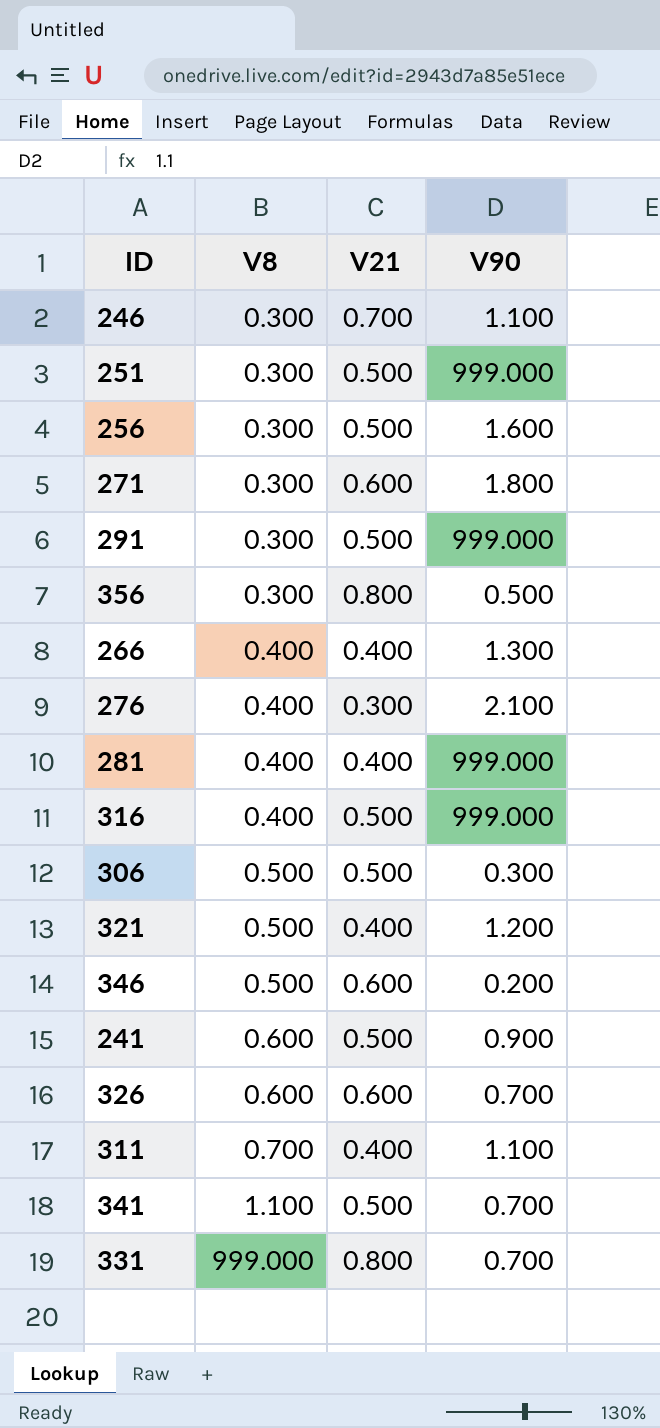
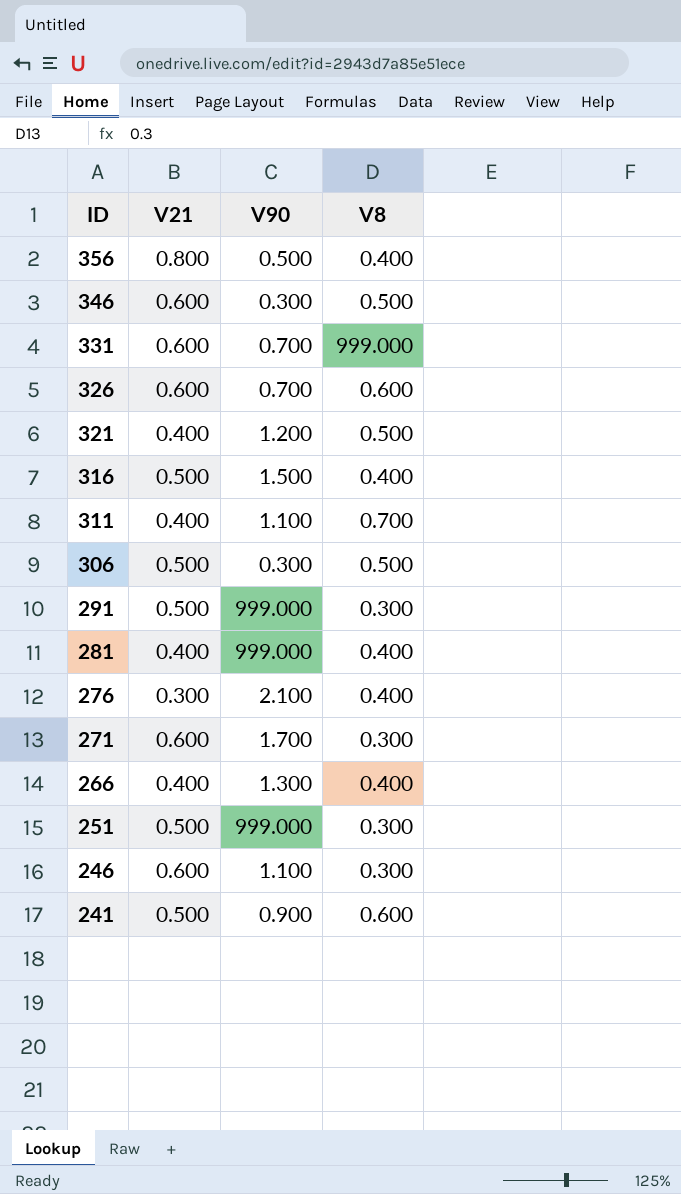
row order: V8 ascending -> ID descending
column V8 | position: 2 -> 4
row 256: 0.300 | 0.500 | 1.600 -> none
row 341: 1.100 | 0.500 | 0.700 -> none
356 | V8: 0.300 -> 0.400
346 | V90: 0.200 -> 0.300
331 | V21: 0.800 -> 0.600
316 | V90: 999.000 -> 1.500
271 | V90: 1.800 -> 1.700
246 | V21: 0.700 -> 0.600

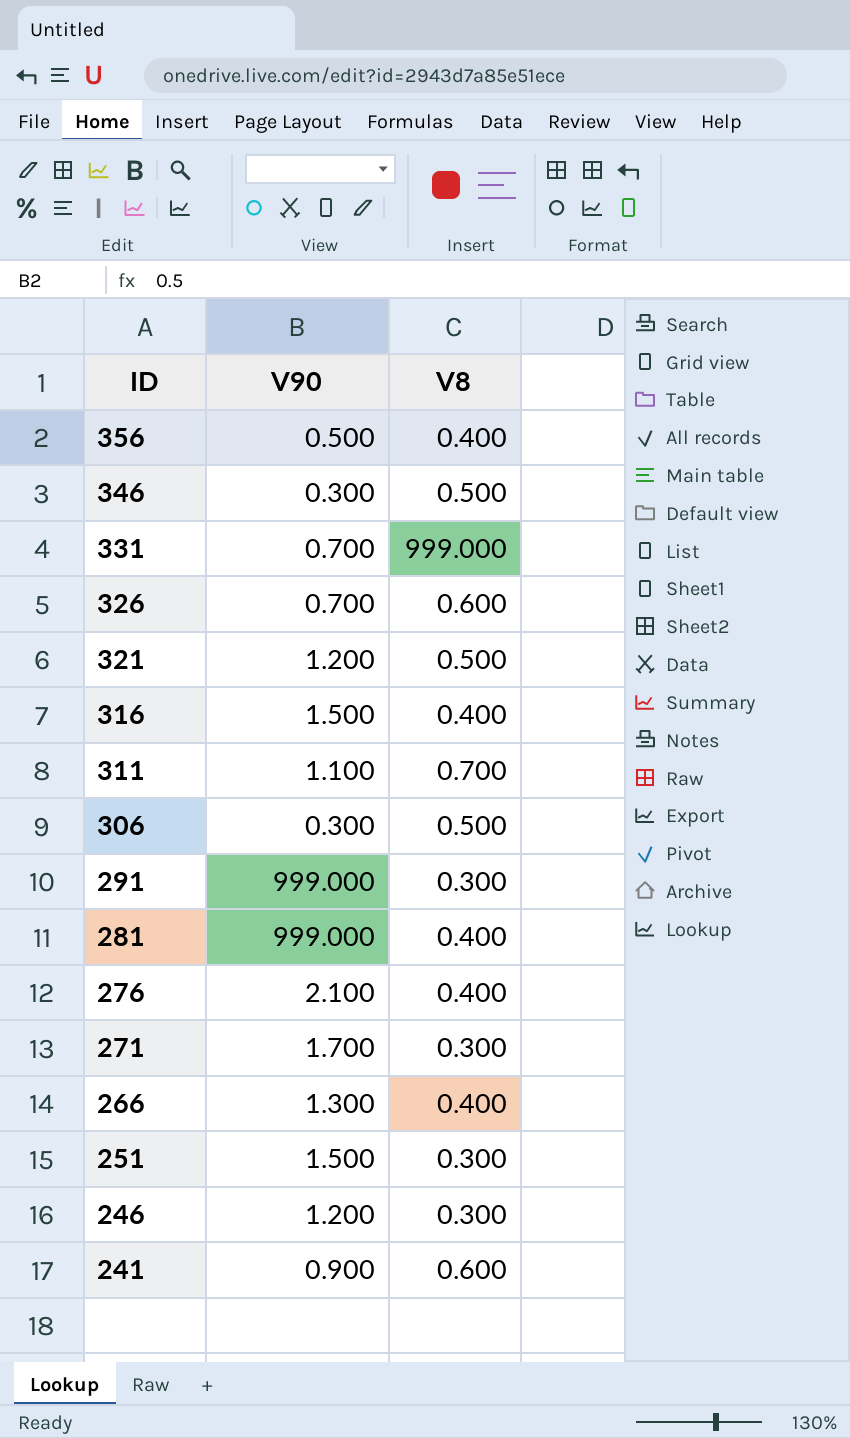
column V21 | position: 2 -> none
251 | V90: 999.000 -> 1.500
246 | V90: 1.100 -> 1.200

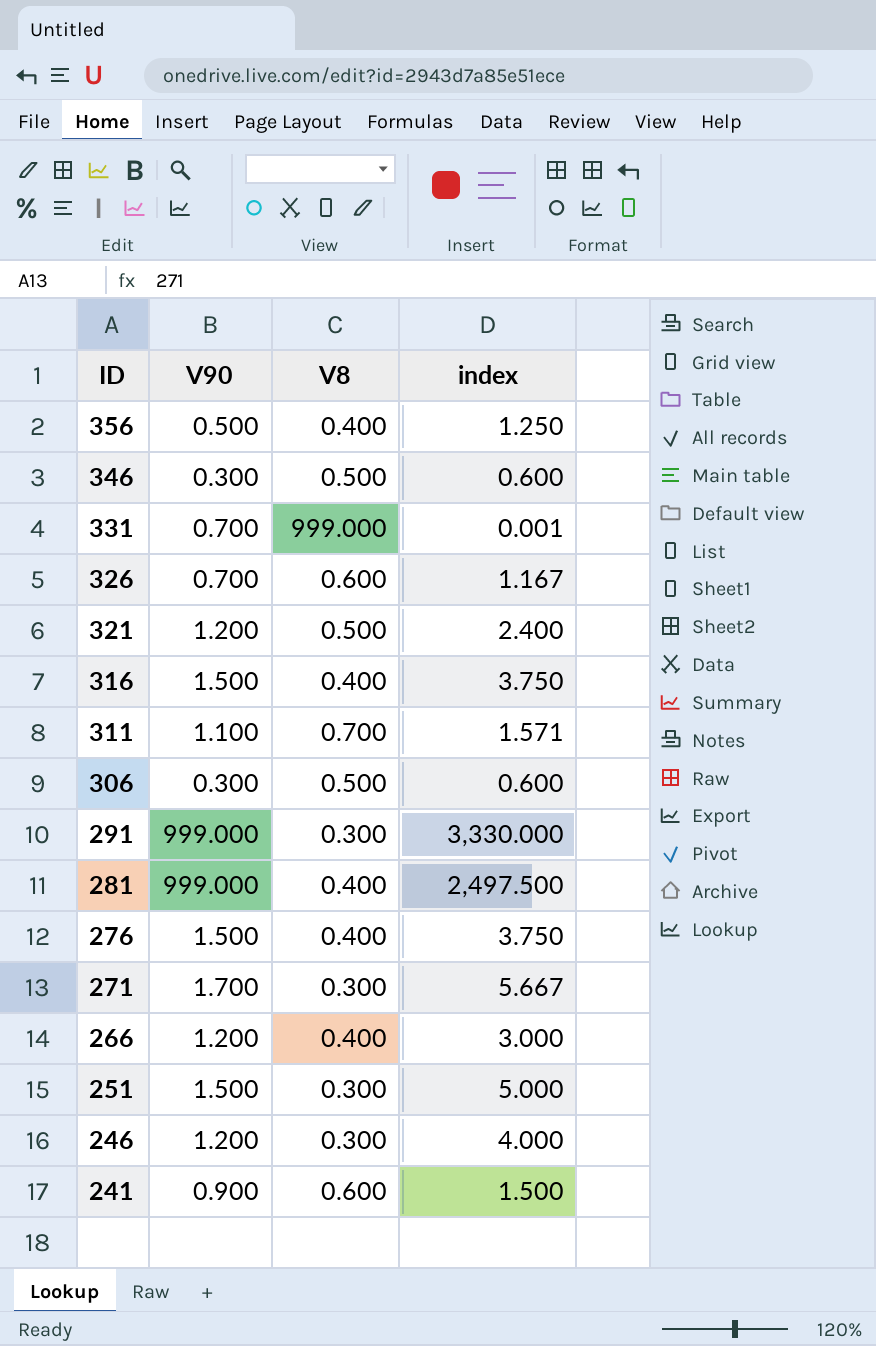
column index | formula: none -> [V90] / [V8]
276 | V90: 2.100 -> 1.500
266 | V90: 1.300 -> 1.200

